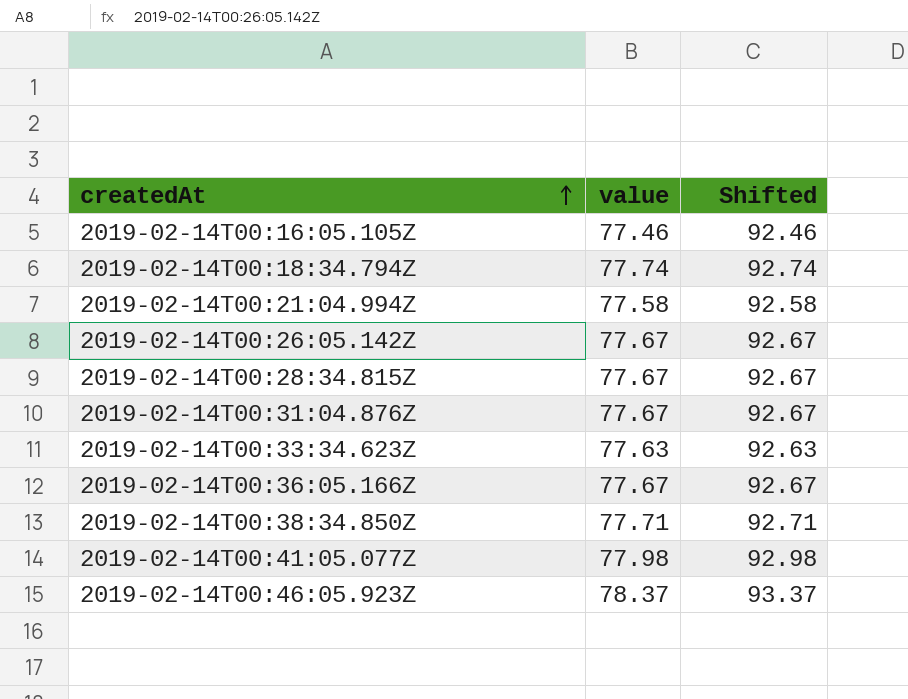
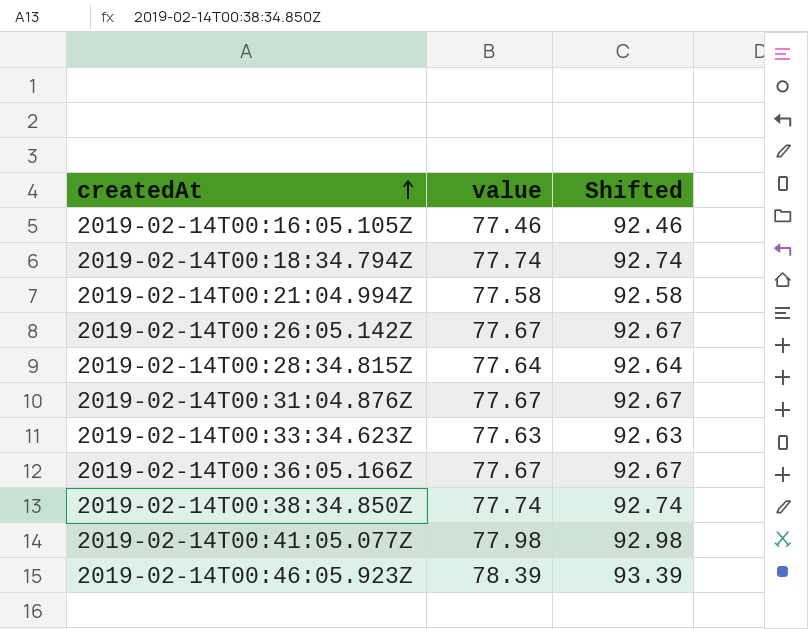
2019-02-14T00:28:34.815Z | value: 77.67 -> 77.64
2019-02-14T00:28:34.815Z | Shifted: 92.67 -> 92.64
2019-02-14T00:38:34.850Z | value: 77.71 -> 77.74
2019-02-14T00:38:34.850Z | Shifted: 92.71 -> 92.74
2019-02-14T00:46:05.923Z | value: 78.37 -> 78.39
2019-02-14T00:46:05.923Z | Shifted: 93.37 -> 93.39

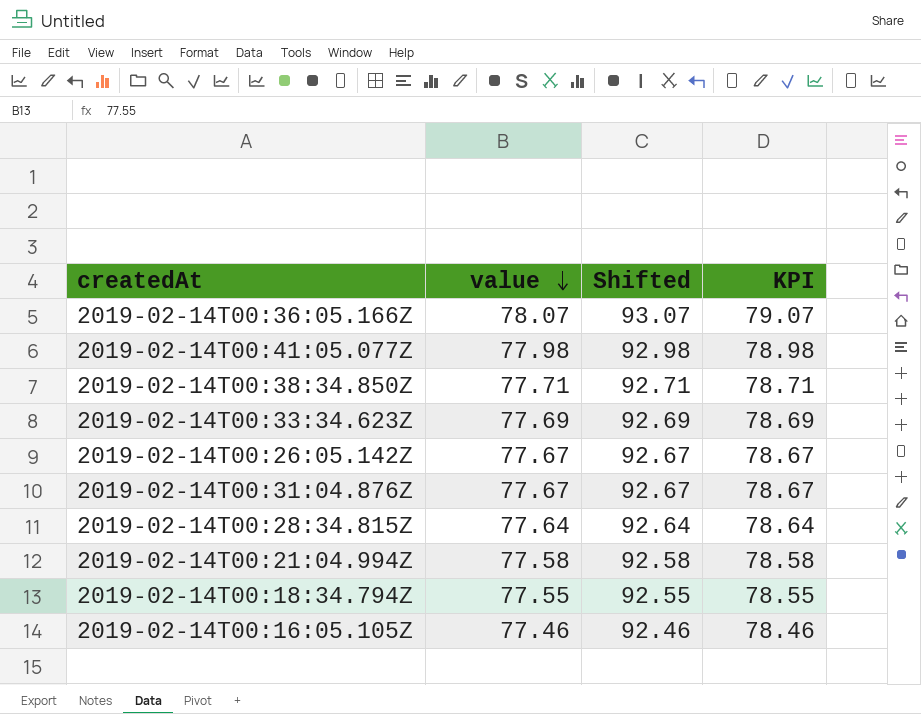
row order: createdAt ascending -> value descending
column KPI | formula: none -> [value] + 1
row 2019-02-14T00:46:05.923Z: 78.39 | 93.39 -> none
2019-02-14T00:36:05.166Z | value: 77.67 -> 78.07
2019-02-14T00:36:05.166Z | Shifted: 92.67 -> 93.07
2019-02-14T00:38:34.850Z | value: 77.74 -> 77.71
2019-02-14T00:38:34.850Z | Shifted: 92.74 -> 92.71
2019-02-14T00:33:34.623Z | value: 77.63 -> 77.69
2019-02-14T00:33:34.623Z | Shifted: 92.63 -> 92.69
2019-02-14T00:18:34.794Z | value: 77.74 -> 77.55
2019-02-14T00:18:34.794Z | Shifted: 92.74 -> 92.55

